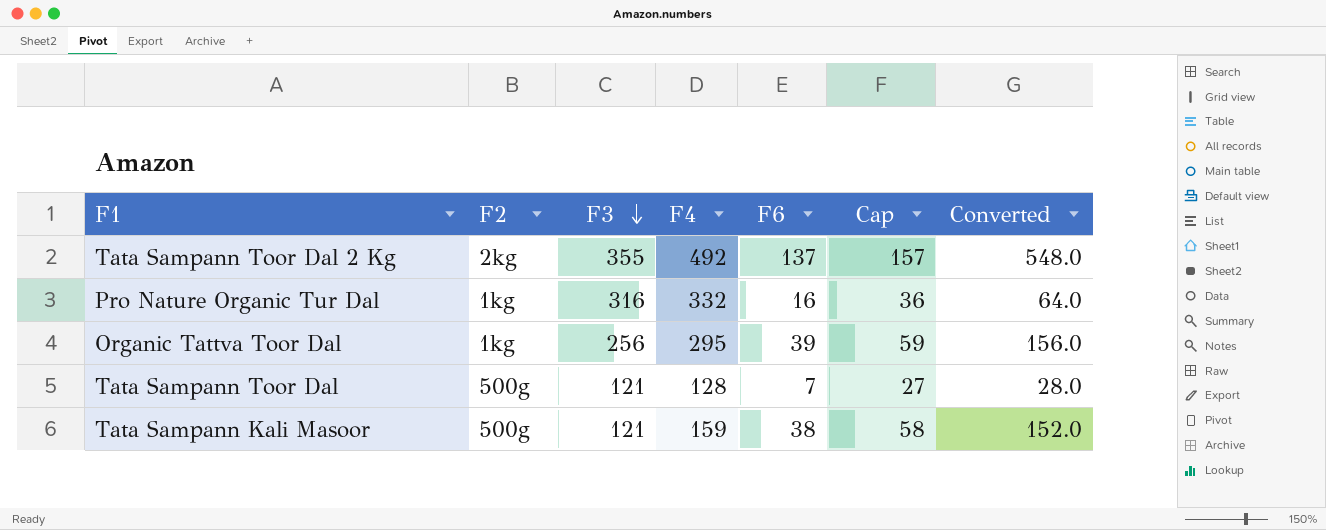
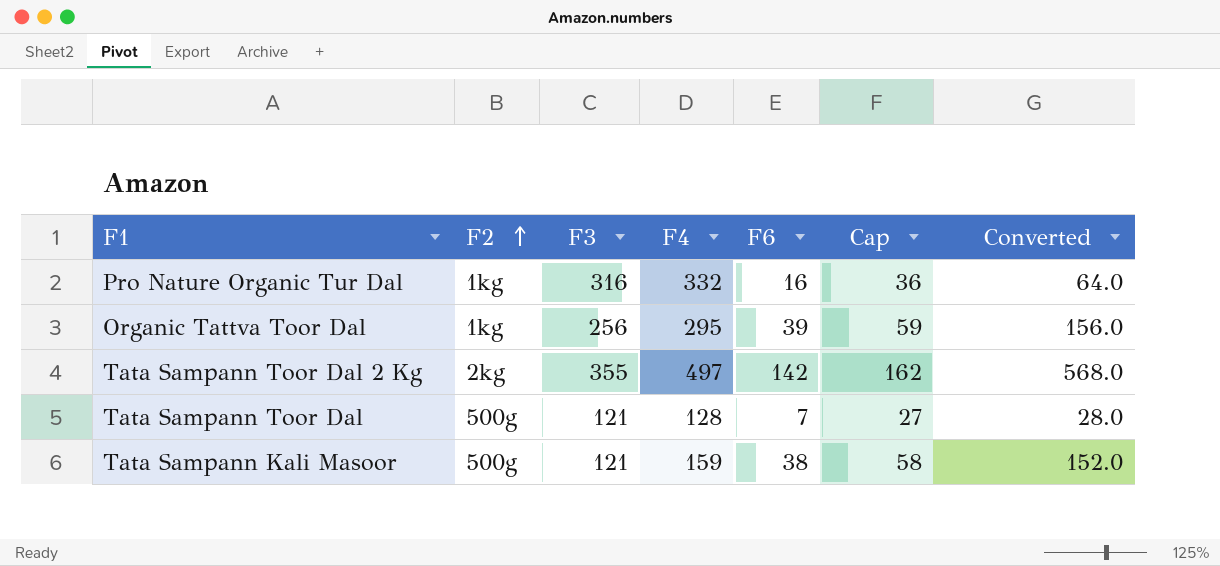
row order: F3 descending -> F2 ascending
Tata Sampann Toor Dal 2 Kg | F4: 492 -> 497
Tata Sampann Toor Dal 2 Kg | F6: 137 -> 142
Tata Sampann Toor Dal 2 Kg | Cap: 157 -> 162
Tata Sampann Toor Dal 2 Kg | Converted: 548.0 -> 568.0

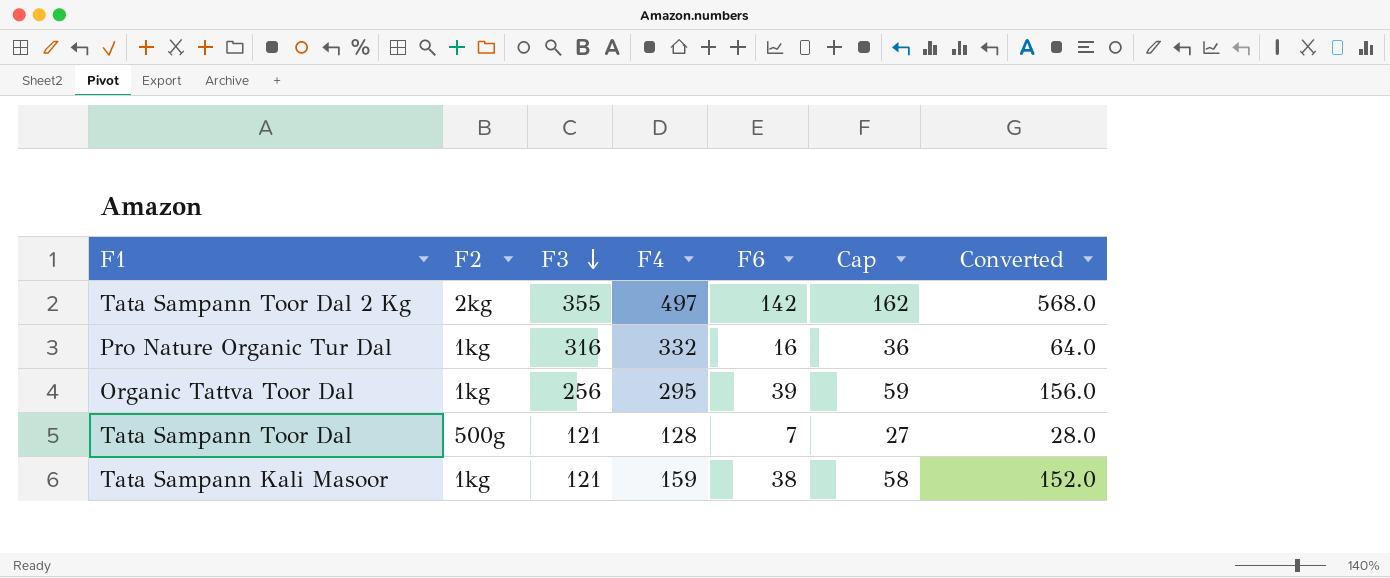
row order: F2 ascending -> F3 descending
Tata Sampann Kali Masoor | F2: 500g -> 1kg

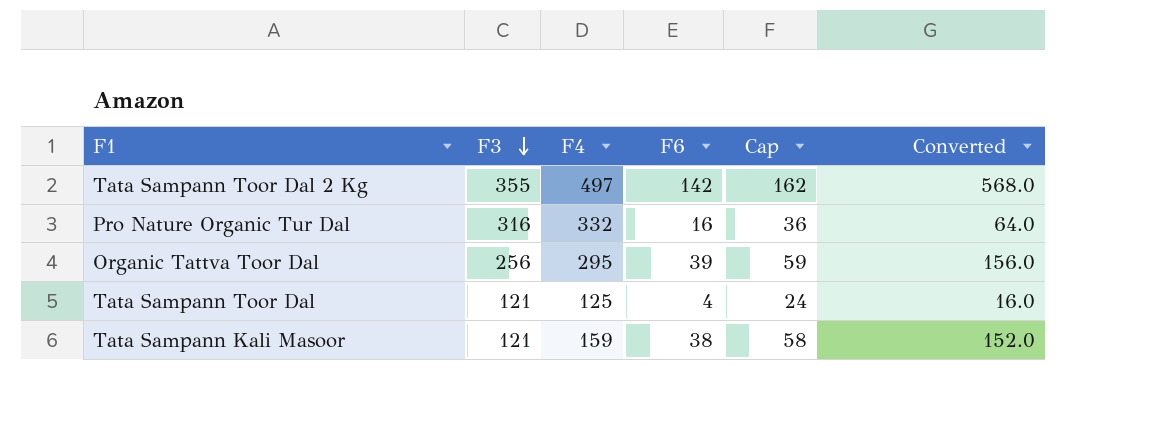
column F2 | position: 2 -> none
Tata Sampann Toor Dal | F4: 128 -> 125
Tata Sampann Toor Dal | F6: 7 -> 4
Tata Sampann Toor Dal | Cap: 27 -> 24
Tata Sampann Toor Dal | Converted: 28.0 -> 16.0

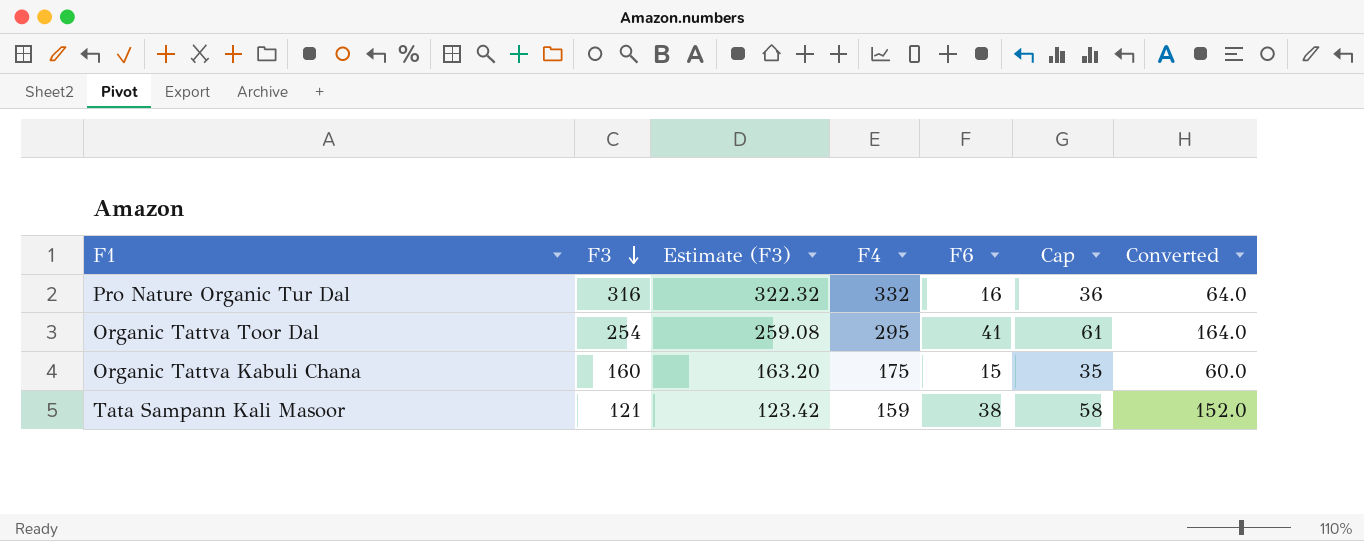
column Estimate (F3) | formula: none -> [F3] * 1.02
row Tata Sampann Toor Dal 2 Kg: 355 | 497 | 142 | 162 | 568.0 -> none
row Tata Sampann Toor Dal: 121 | 125 | 4 | 24 | 16.0 -> none
Organic Tattva Toor Dal | F3: 256 -> 254
Organic Tattva Toor Dal | F6: 39 -> 41
Organic Tattva Toor Dal | Cap: 59 -> 61
Organic Tattva Toor Dal | Converted: 156.0 -> 164.0
row Organic Tattva Kabuli Chana: none -> 160 | 163.20 | 175 | 15 | 35 | 60.0

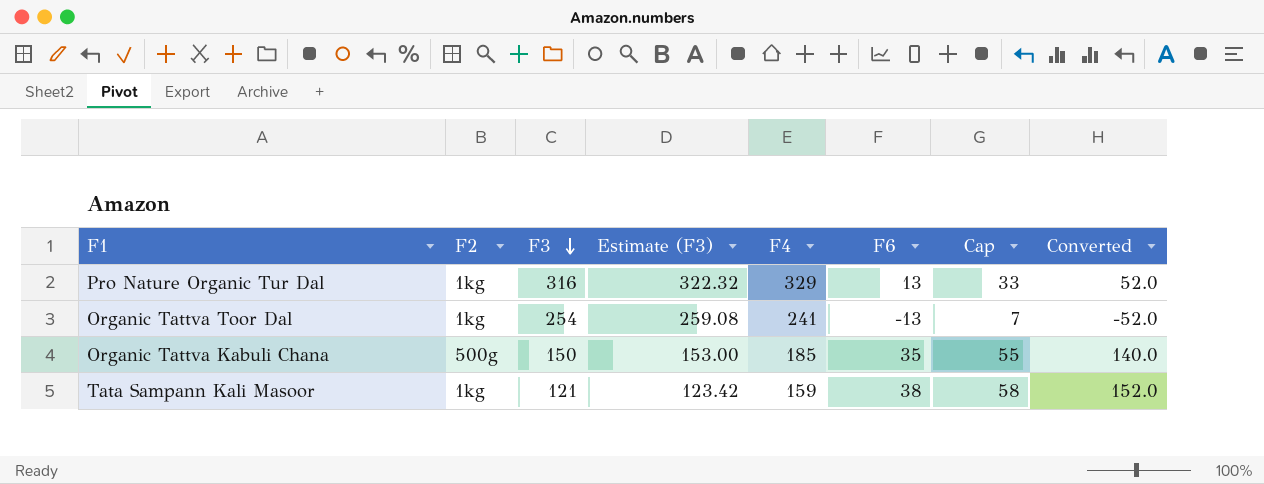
column F2 | position: none -> 2
Pro Nature Organic Tur Dal | F4: 332 -> 329
Pro Nature Organic Tur Dal | F6: 16 -> 13
Pro Nature Organic Tur Dal | Cap: 36 -> 33
Pro Nature Organic Tur Dal | Converted: 64.0 -> 52.0
Organic Tattva Toor Dal | F4: 295 -> 241
Organic Tattva Toor Dal | F6: 41 -> -13
Organic Tattva Toor Dal | Cap: 61 -> 7
Organic Tattva Toor Dal | Converted: 164.0 -> -52.0
Organic Tattva Kabuli Chana | F3: 160 -> 150
Organic Tattva Kabuli Chana | Estimate (F3): 163.20 -> 153.00
Organic Tattva Kabuli Chana | F4: 175 -> 185
Organic Tattva Kabuli Chana | F6: 15 -> 35
Organic Tattva Kabuli Chana | Cap: 35 -> 55
Organic Tattva Kabuli Chana | Converted: 60.0 -> 140.0

